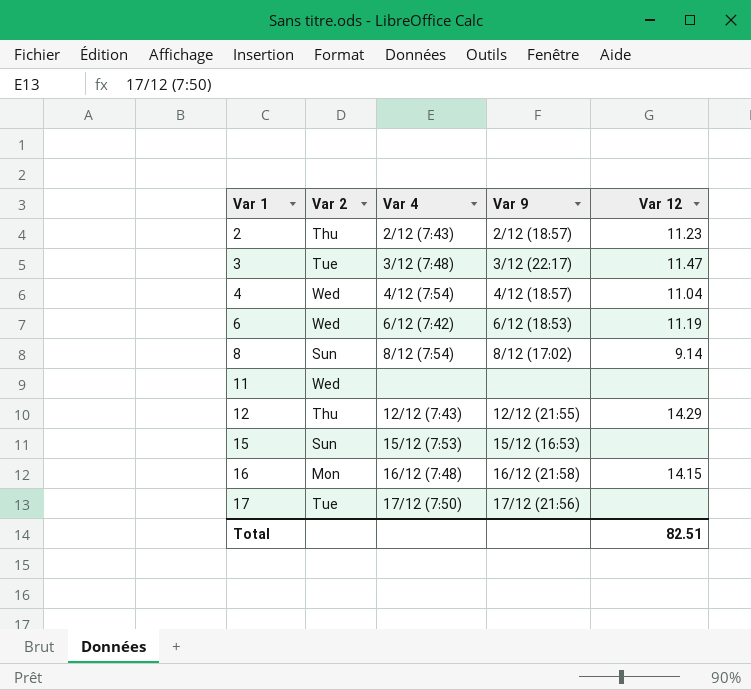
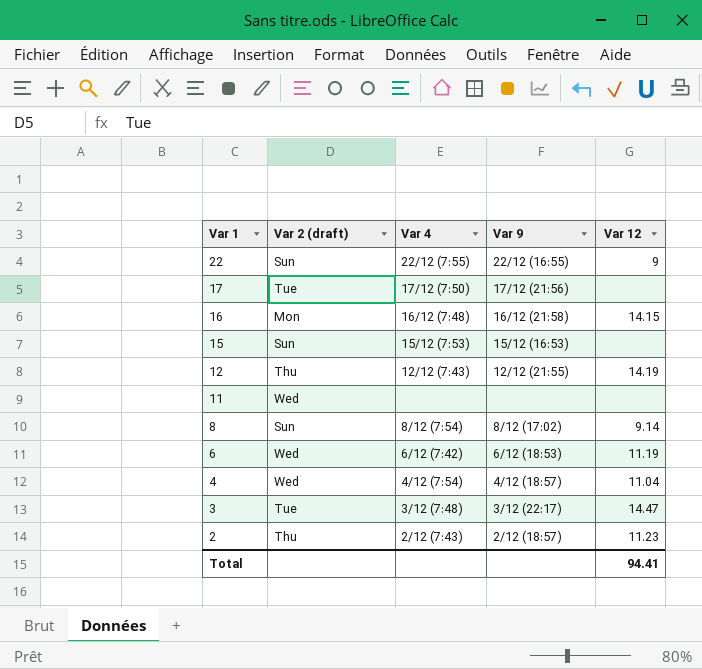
row order: Var 1 ascending -> Var 1 descending
column name: Var 2 -> Var 2 (draft)
row 22: none -> Sun | 22/12 (7:55) | 22/12 (16:55) | 9
12 | Var 12: 14.29 -> 14.19
3 | Var 12: 11.47 -> 14.47
Total | Var 12: 82.51 -> 94.41

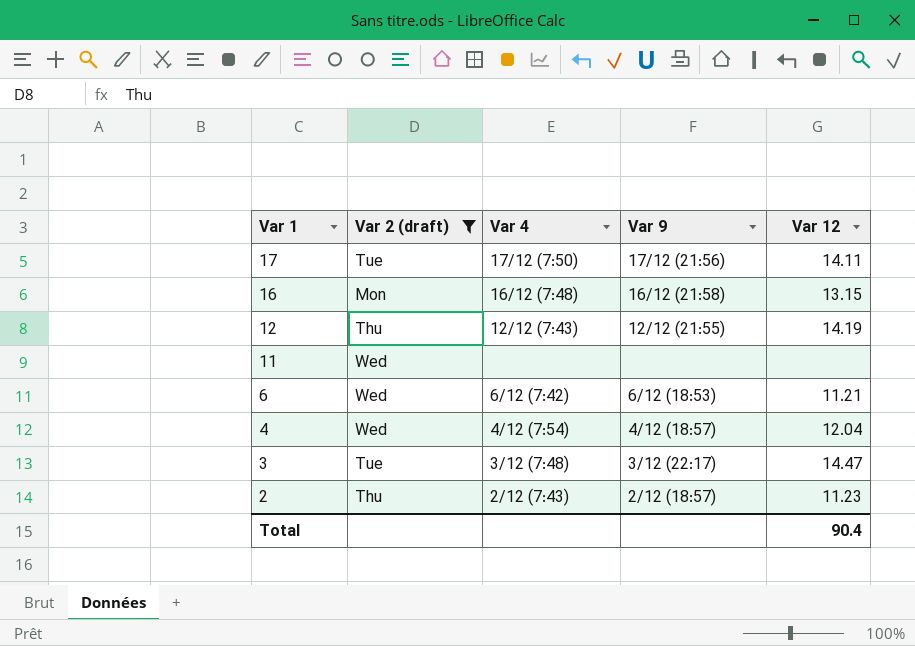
filter: none -> Var 2 (draft) != Sun
17 | Var 12: none -> 14.11
16 | Var 12: 14.15 -> 13.15
6 | Var 12: 11.19 -> 11.21
4 | Var 12: 11.04 -> 12.04
Total | Var 12: 94.41 -> 90.4

